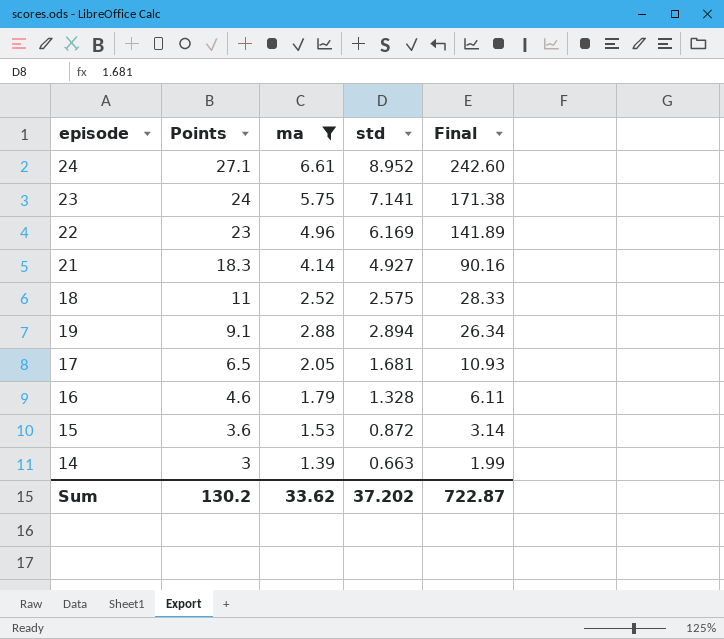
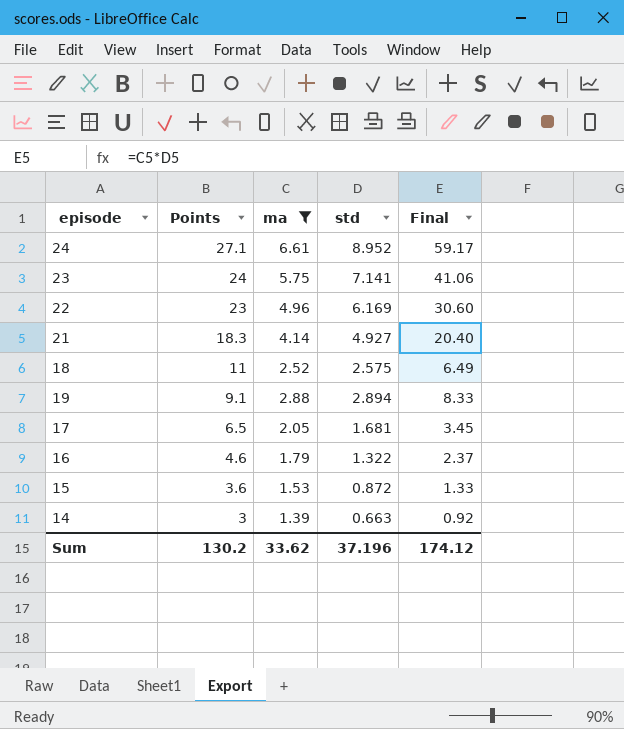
column Final | formula: [Points] * [std] -> [ma] * [std]
16 | std: 1.328 -> 1.322
Sum | std: 37.202 -> 37.196
Sum | Final: 722.87 -> 174.12

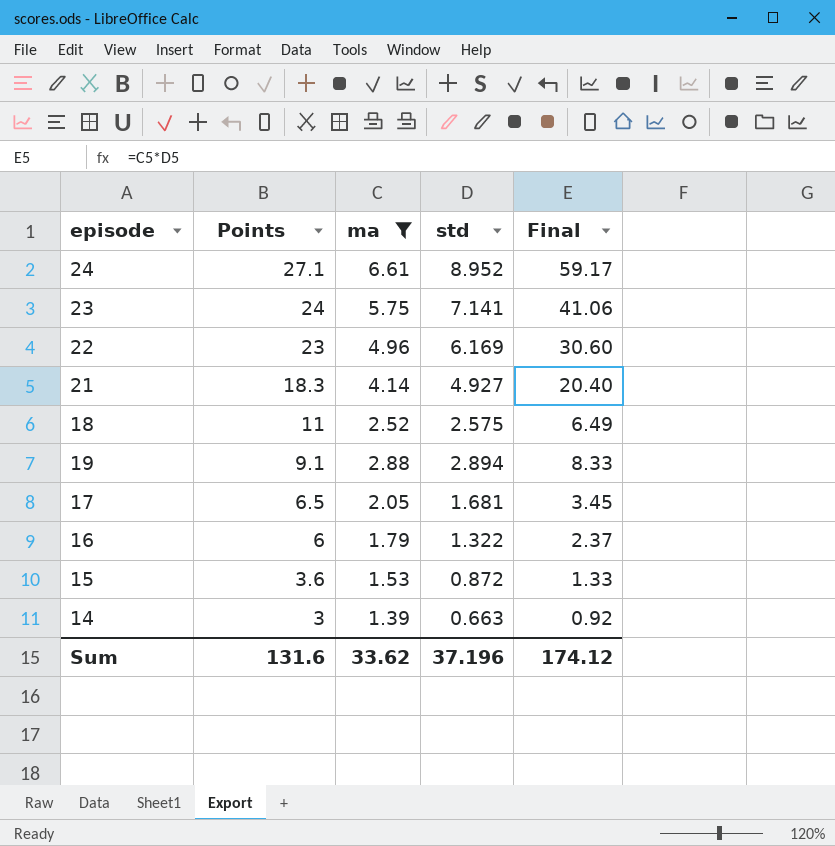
16 | Points: 4.6 -> 6
Sum | Points: 130.2 -> 131.6

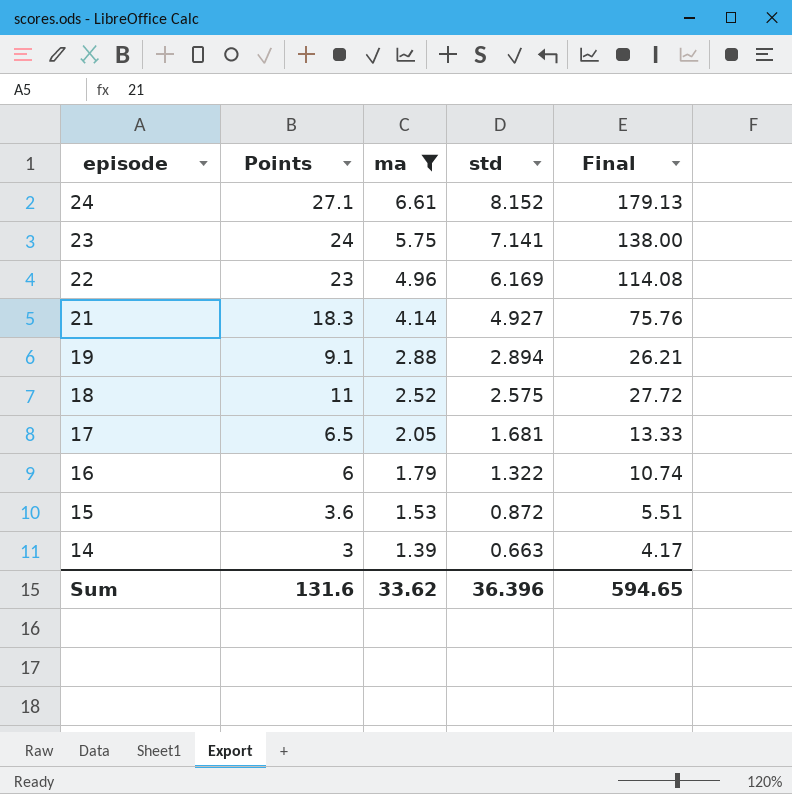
row order: Points descending -> episode descending
column Final | formula: [ma] * [std] -> [Points] * [ma]
24 | std: 8.952 -> 8.152
Sum | std: 37.196 -> 36.396
Sum | Final: 174.12 -> 594.65

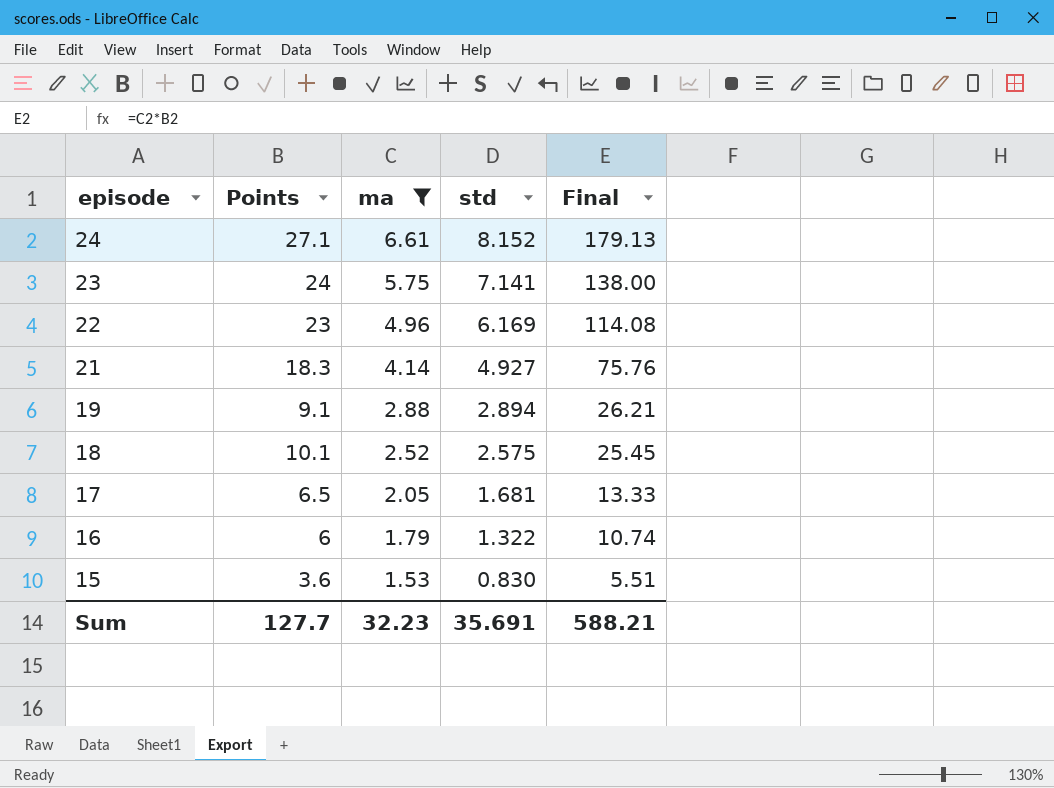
row 14: 3 | 1.39 | 0.663 | 4.17 -> none
18 | Points: 11 -> 10.1
18 | Final: 27.72 -> 25.45
15 | std: 0.872 -> 0.830
Sum | Points: 131.6 -> 127.7
Sum | ma: 33.62 -> 32.23
Sum | std: 36.396 -> 35.691
Sum | Final: 594.65 -> 588.21

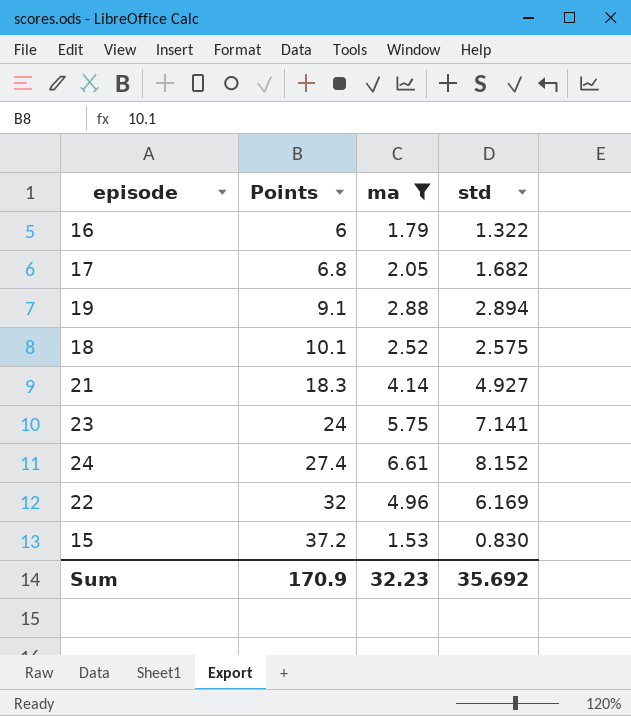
row order: episode descending -> Points ascending
column Final | formula: [Points] * [ma] -> none
17 | Points: 6.5 -> 6.8
17 | std: 1.681 -> 1.682
24 | Points: 27.1 -> 27.4
22 | Points: 23 -> 32
15 | Points: 3.6 -> 37.2
Sum | Points: 127.7 -> 170.9
Sum | std: 35.691 -> 35.692

